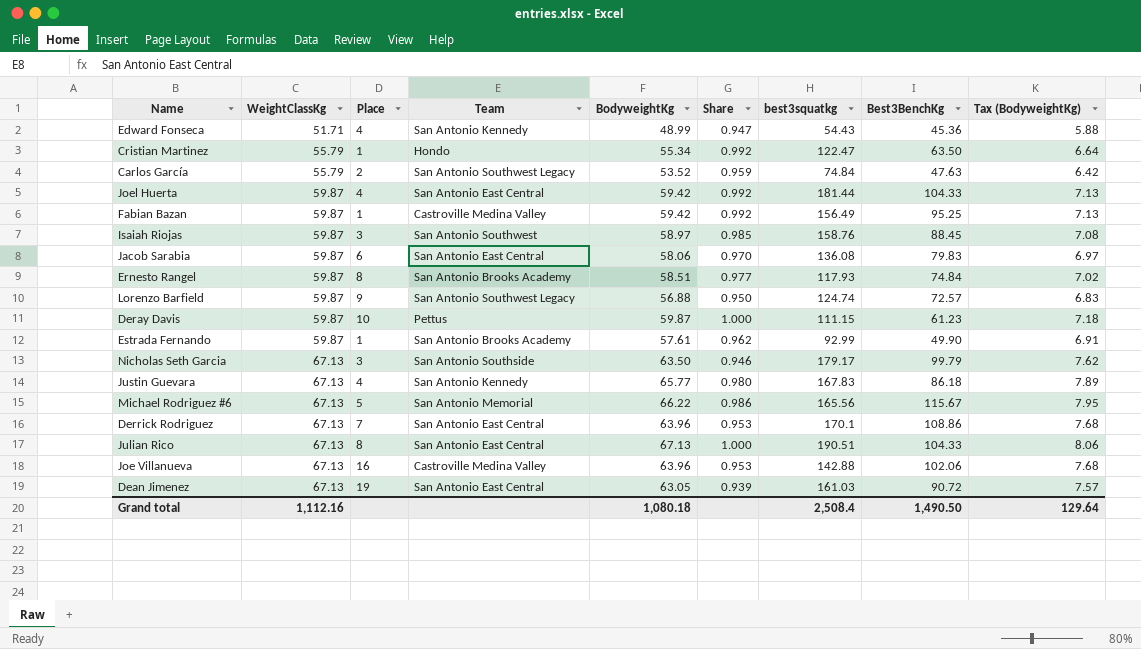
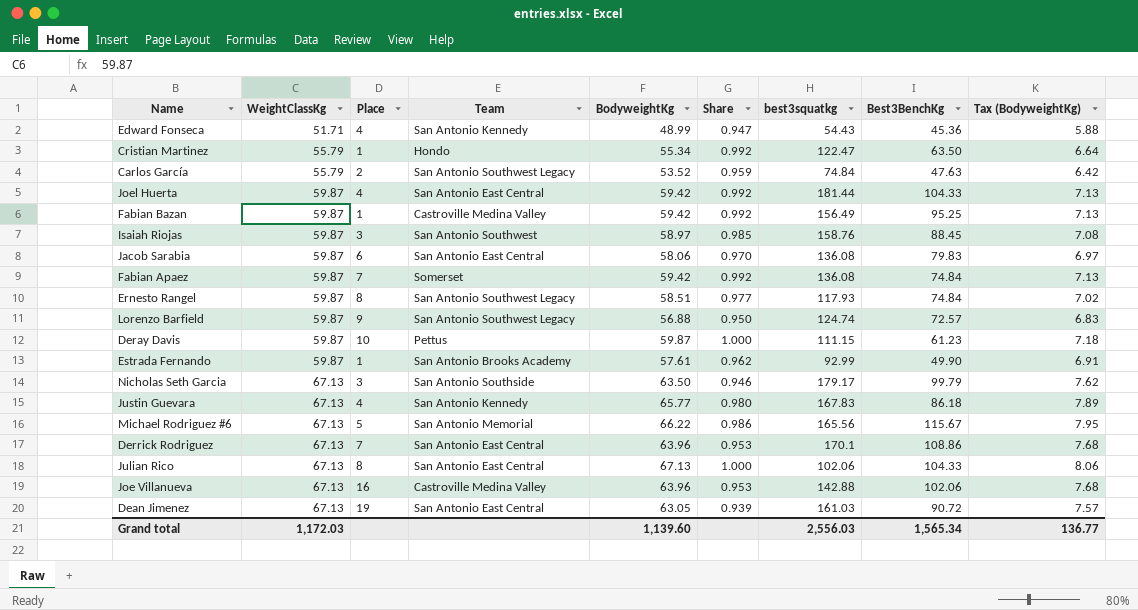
row Fabian Apaez: none -> 59.87 | 7 | Somerset | 59.42 | 0.992 | 136.08 | 74.84 | 7.13
Ernesto Rangel | Team: San Antonio Brooks Academy -> San Antonio Southwest Legacy
Julian Rico | best3squatkg: 190.51 -> 102.06
Grand total | WeightClassKg: 1,112.16 -> 1,172.03
Grand total | BodyweightKg: 1,080.18 -> 1,139.60
Grand total | best3squatkg: 2,508.4 -> 2,556.03
Grand total | Best3BenchKg: 1,490.50 -> 1,565.34
Grand total | Tax (BodyweightKg): 129.64 -> 136.77

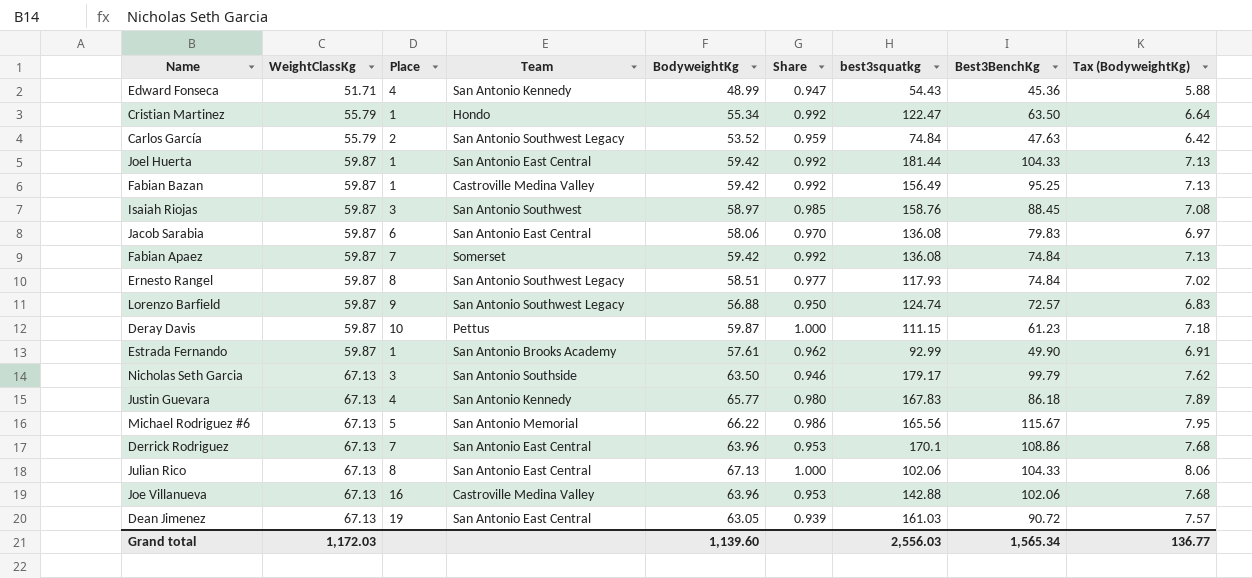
Joel Huerta | Place: 4 -> 1

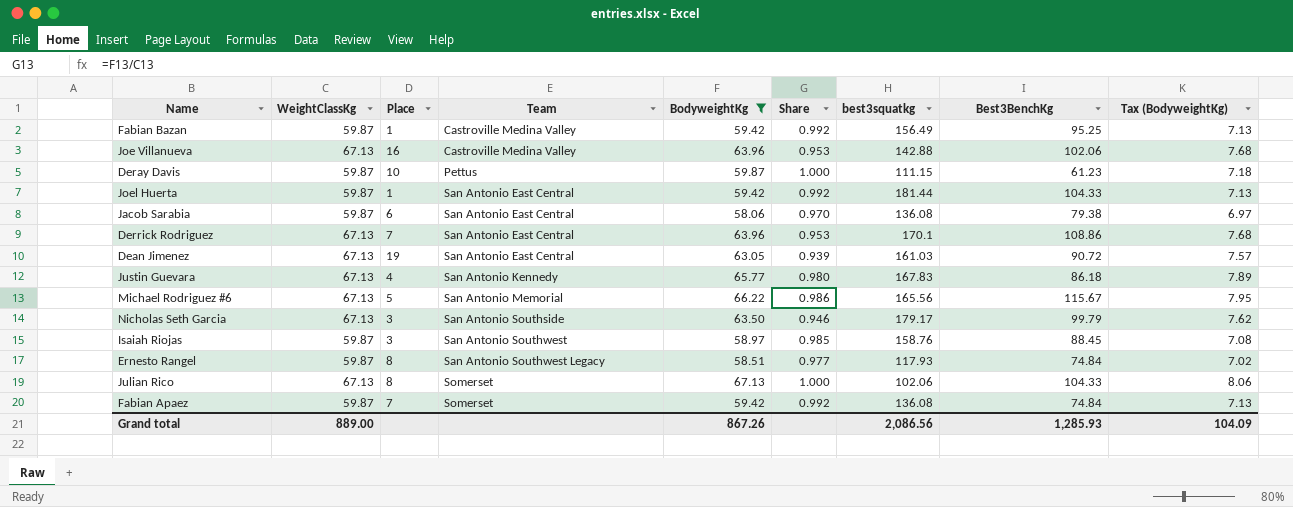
filter: none -> BodyweightKg >= 58.06
row order: WeightClassKg ascending -> Team ascending
Jacob Sarabia | Best3BenchKg: 79.83 -> 79.38
Julian Rico | Team: San Antonio East Central -> Somerset
Grand total | WeightClassKg: 1,172.03 -> 889.00
Grand total | BodyweightKg: 1,139.60 -> 867.26
Grand total | best3squatkg: 2,556.03 -> 2,086.56
Grand total | Best3BenchKg: 1,565.34 -> 1,285.93
Grand total | Tax (BodyweightKg): 136.77 -> 104.09

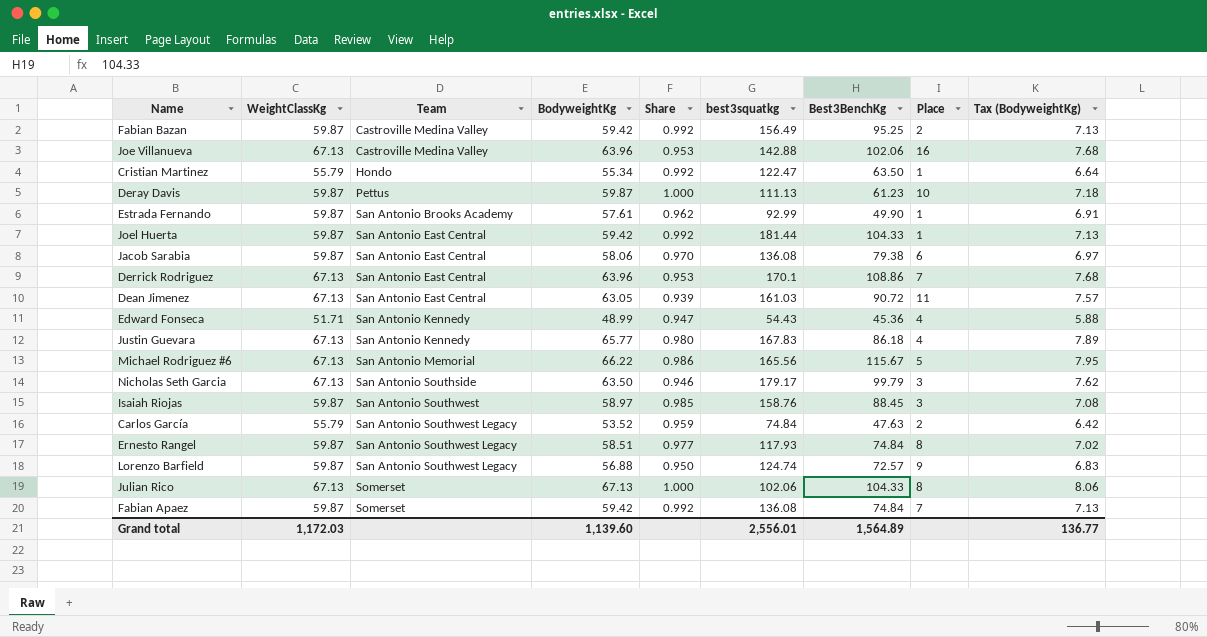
filter: BodyweightKg >= 58.06 -> none
column Place | position: 3 -> 8
Fabian Bazan | Place: 1 -> 2
Deray Davis | best3squatkg: 111.15 -> 111.13
Dean Jimenez | Place: 19 -> 11
Grand total | WeightClassKg: 889.00 -> 1,172.03
Grand total | BodyweightKg: 867.26 -> 1,139.60
Grand total | best3squatkg: 2,086.56 -> 2,556.01
Grand total | Best3BenchKg: 1,285.93 -> 1,564.89
Grand total | Tax (BodyweightKg): 104.09 -> 136.77

